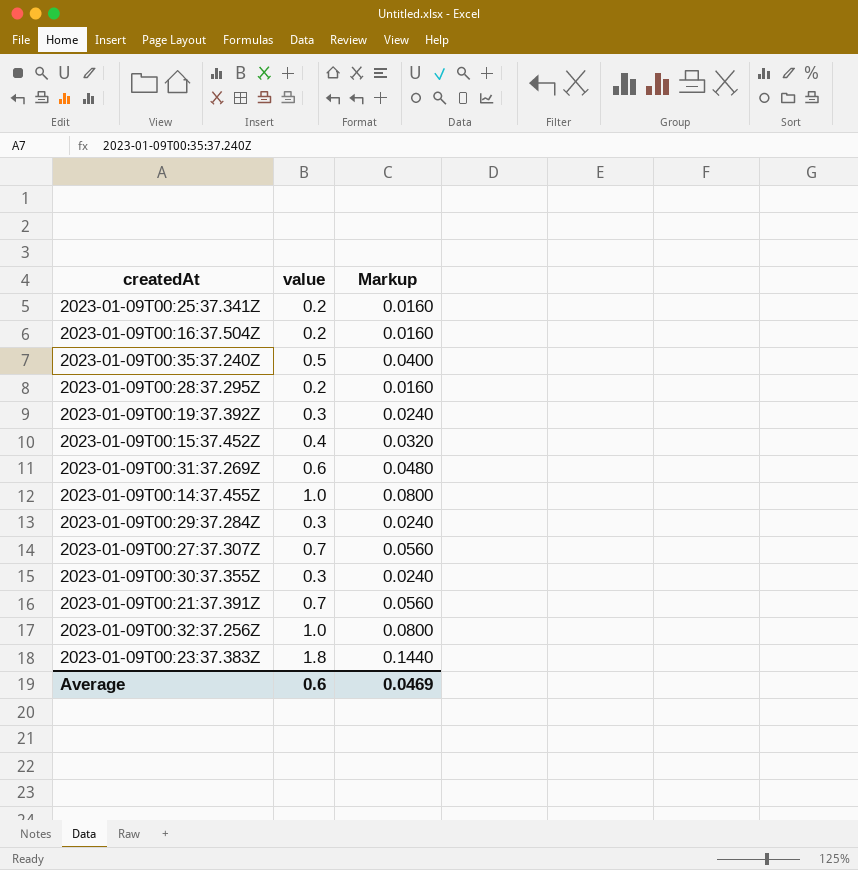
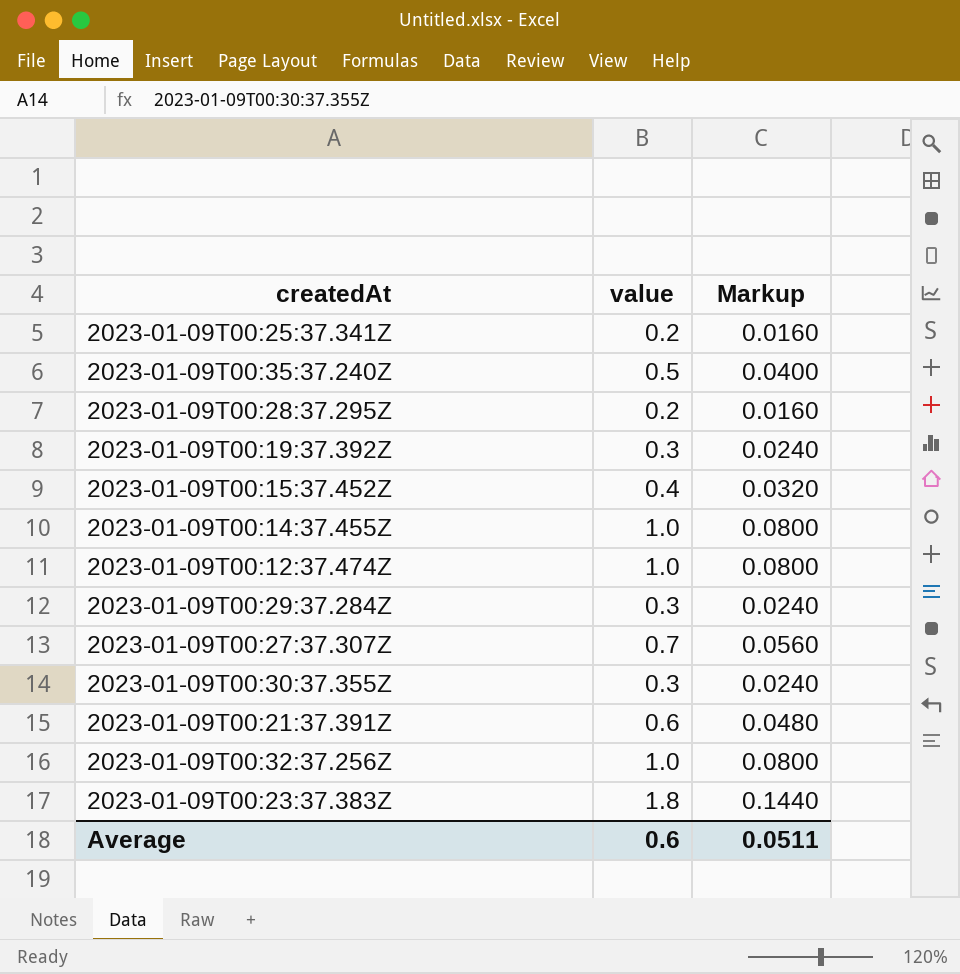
row 2023-01-09T00:16:37.504Z: 0.2 | 0.0160 -> none
row 2023-01-09T00:31:37.269Z: 0.6 | 0.0480 -> none
row 2023-01-09T00:12:37.474Z: none -> 1.0 | 0.0800
2023-01-09T00:21:37.391Z | value: 0.7 -> 0.6
2023-01-09T00:21:37.391Z | Markup: 0.0560 -> 0.0480
Average | Markup: 0.0469 -> 0.0511

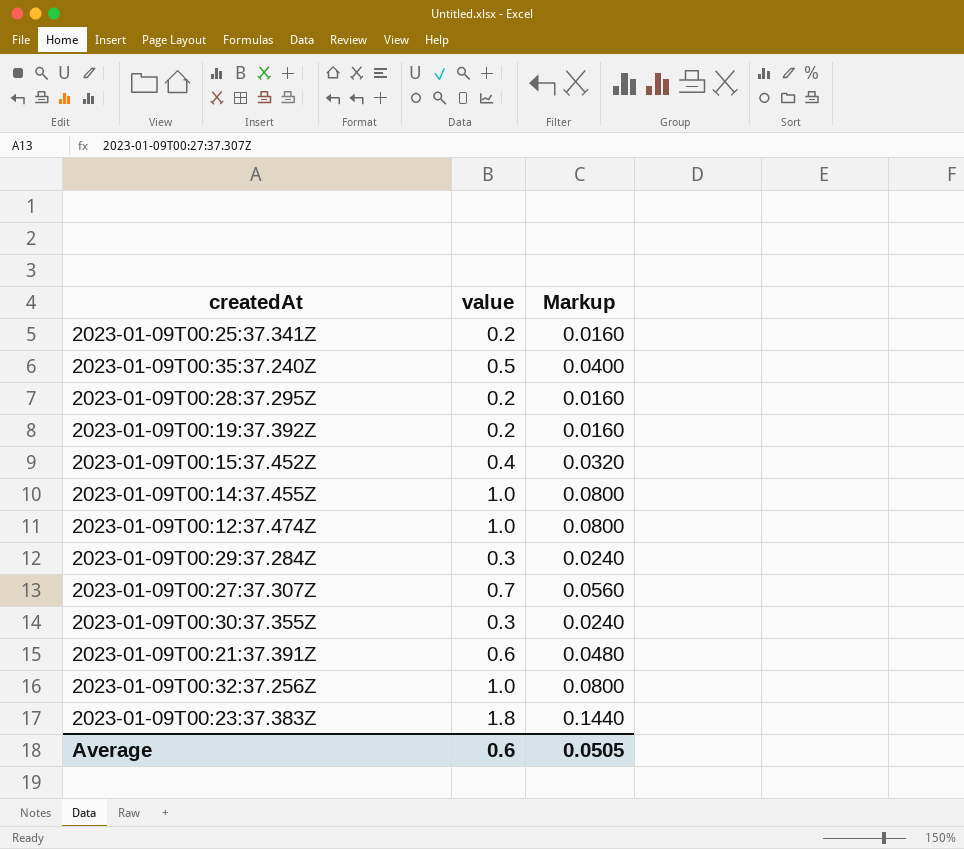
2023-01-09T00:19:37.392Z | value: 0.3 -> 0.2
2023-01-09T00:19:37.392Z | Markup: 0.0240 -> 0.0160
Average | Markup: 0.0511 -> 0.0505

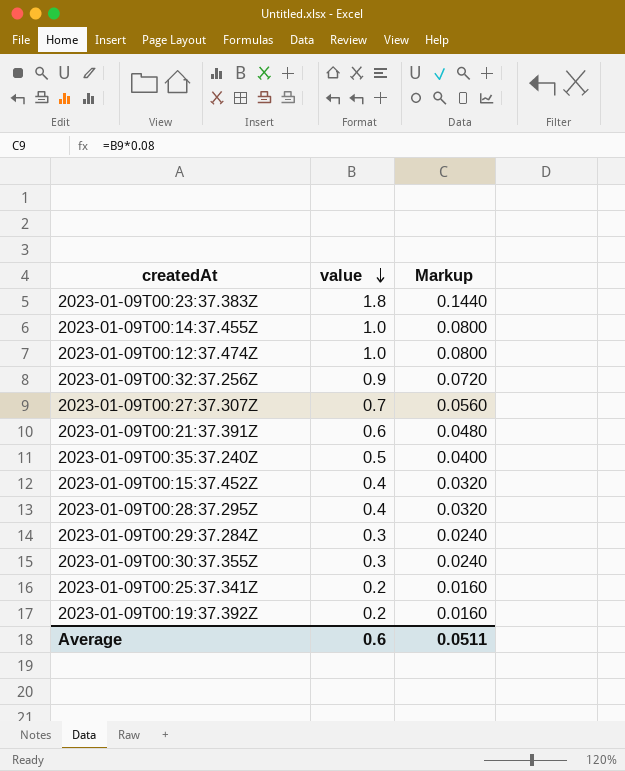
row order: none -> value descending
2023-01-09T00:32:37.256Z | value: 1.0 -> 0.9
2023-01-09T00:32:37.256Z | Markup: 0.0800 -> 0.0720
2023-01-09T00:28:37.295Z | value: 0.2 -> 0.4
2023-01-09T00:28:37.295Z | Markup: 0.0160 -> 0.0320
Average | Markup: 0.0505 -> 0.0511

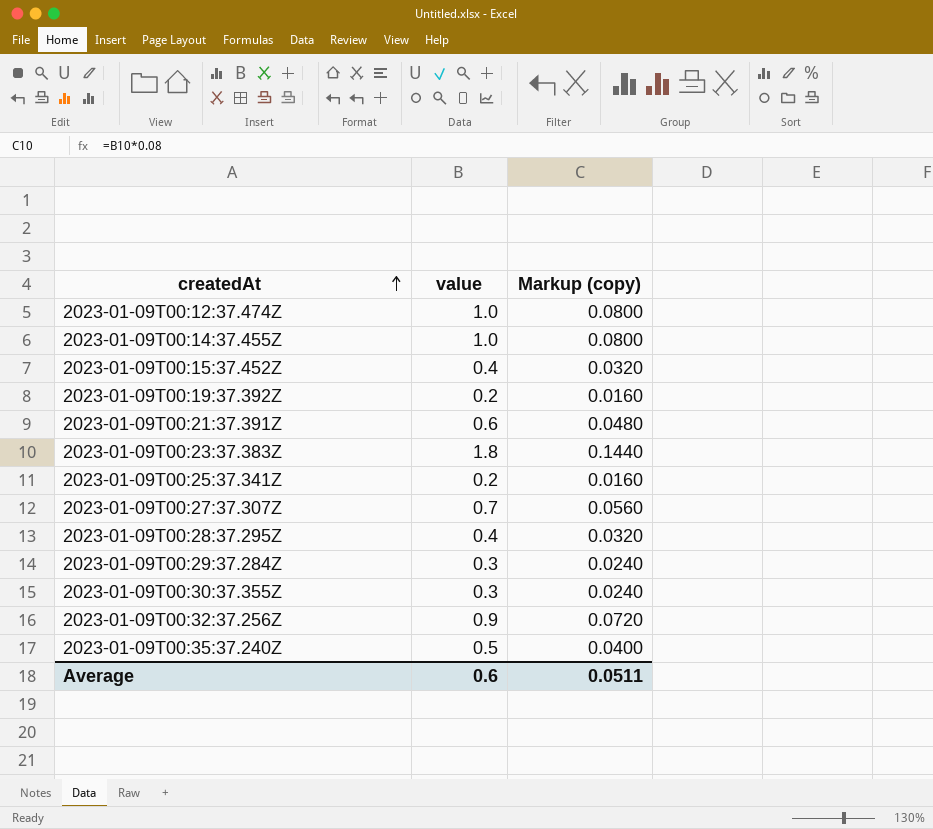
row order: value descending -> createdAt ascending
column name: Markup -> Markup (copy)

